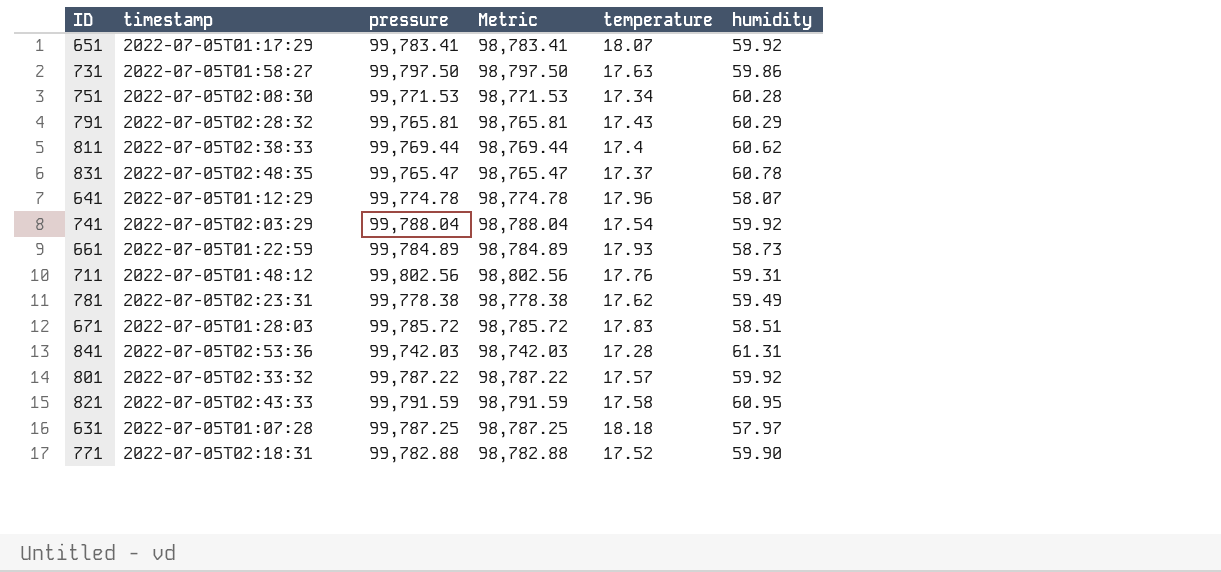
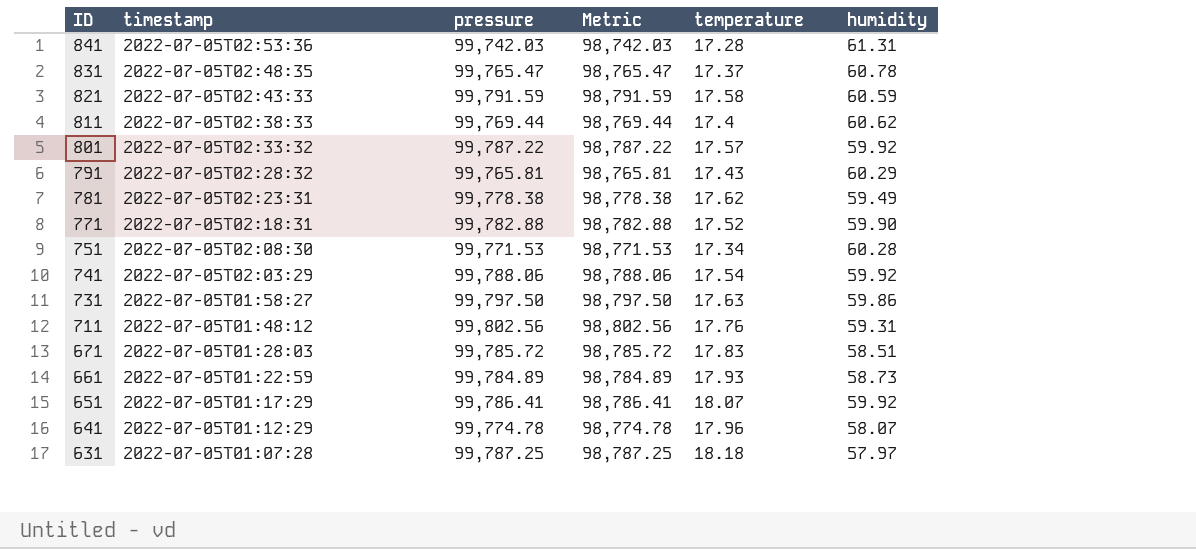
row order: none -> ID descending
821 | humidity: 60.95 -> 60.59
741 | pressure: 99,788.04 -> 99,788.06
741 | Metric: 98,788.04 -> 98,788.06
651 | pressure: 99,783.41 -> 99,786.41
651 | Metric: 98,783.41 -> 98,786.41

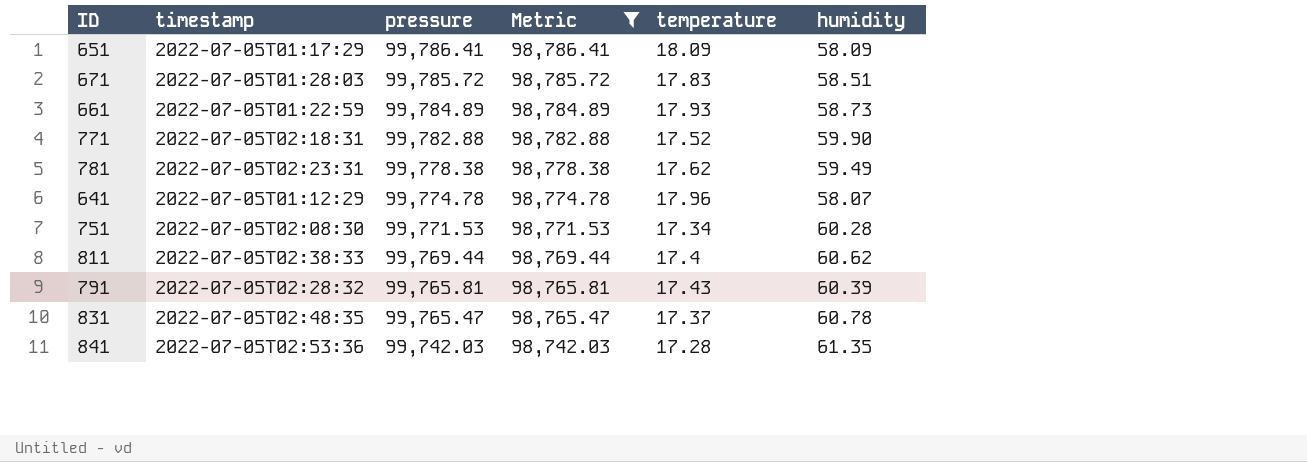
filter: none -> Metric <= 98,786.41
row order: ID descending -> pressure descending
651 | temperature: 18.07 -> 18.09
651 | humidity: 59.92 -> 58.09
791 | humidity: 60.29 -> 60.39
841 | humidity: 61.31 -> 61.35

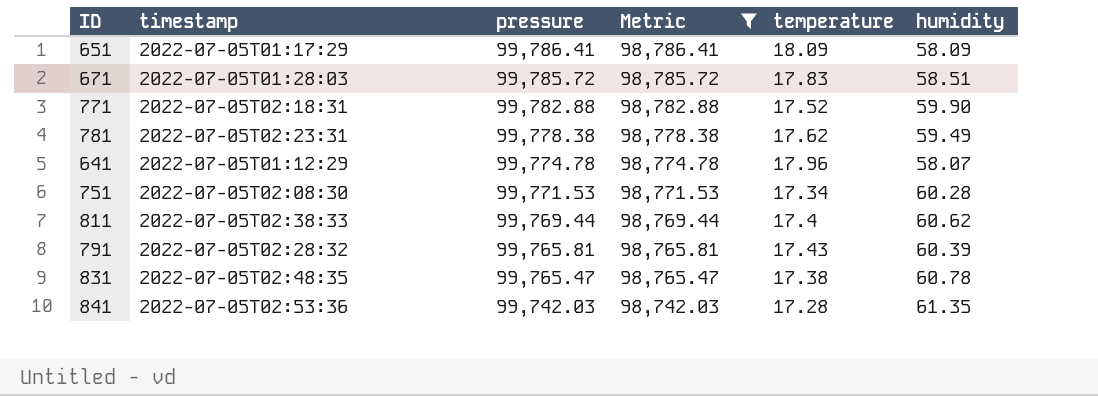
row 661: 2022-07-05T01:22:59 | 99,784.89 | 98,784.89 | 17.93 | 58.73 -> none
831 | temperature: 17.37 -> 17.38

